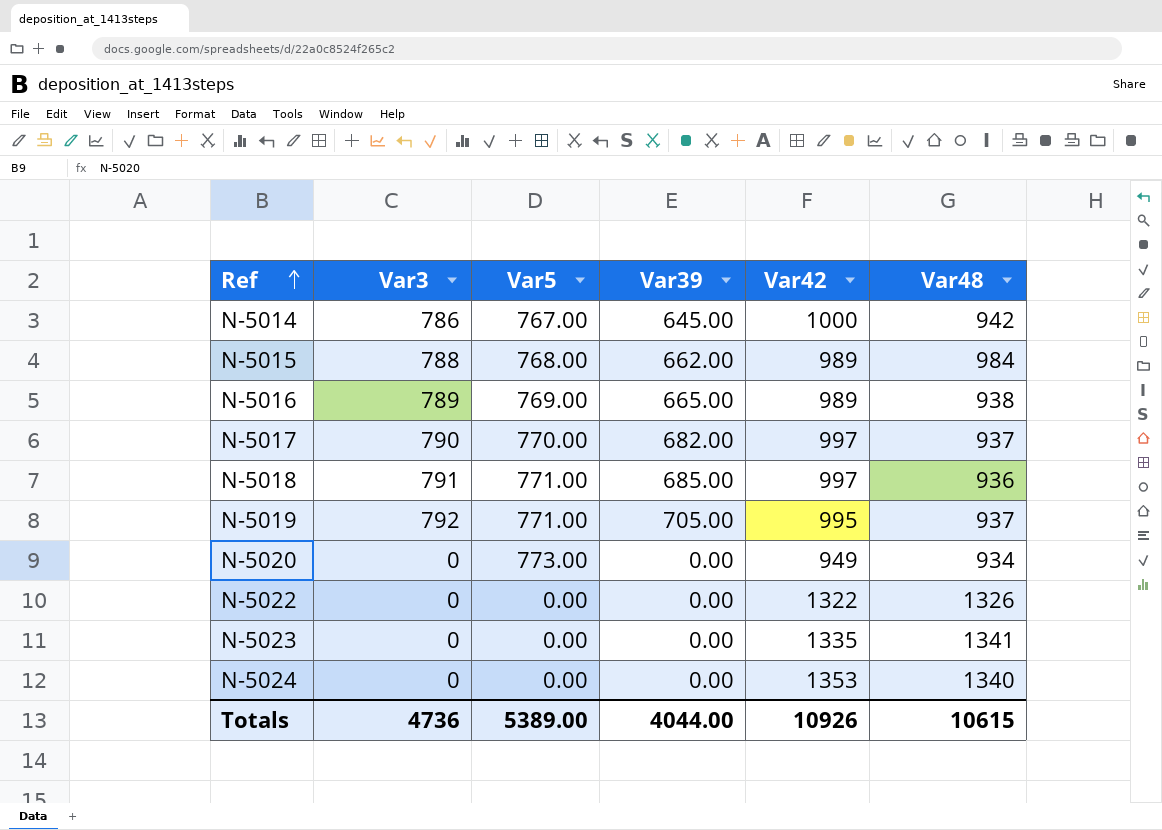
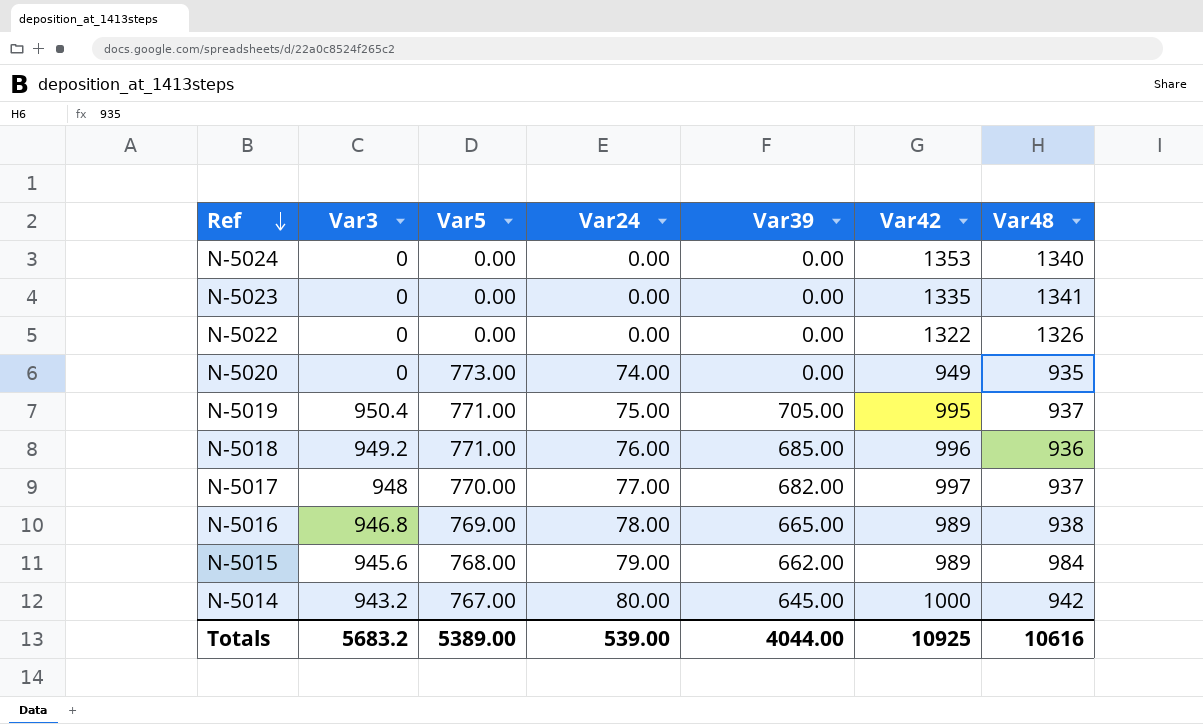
row order: Ref ascending -> Ref descending
column Var24 | position: none -> 4
N-5020 | Var48: 934 -> 935
N-5019 | Var3: 792 -> 950.4
N-5018 | Var3: 791 -> 949.2
N-5018 | Var42: 997 -> 996
N-5017 | Var3: 790 -> 948
N-5016 | Var3: 789 -> 946.8
N-5015 | Var3: 788 -> 945.6
N-5014 | Var3: 786 -> 943.2
Totals | Var3: 4736 -> 5683.2
Totals | Var42: 10926 -> 10925
Totals | Var48: 10615 -> 10616

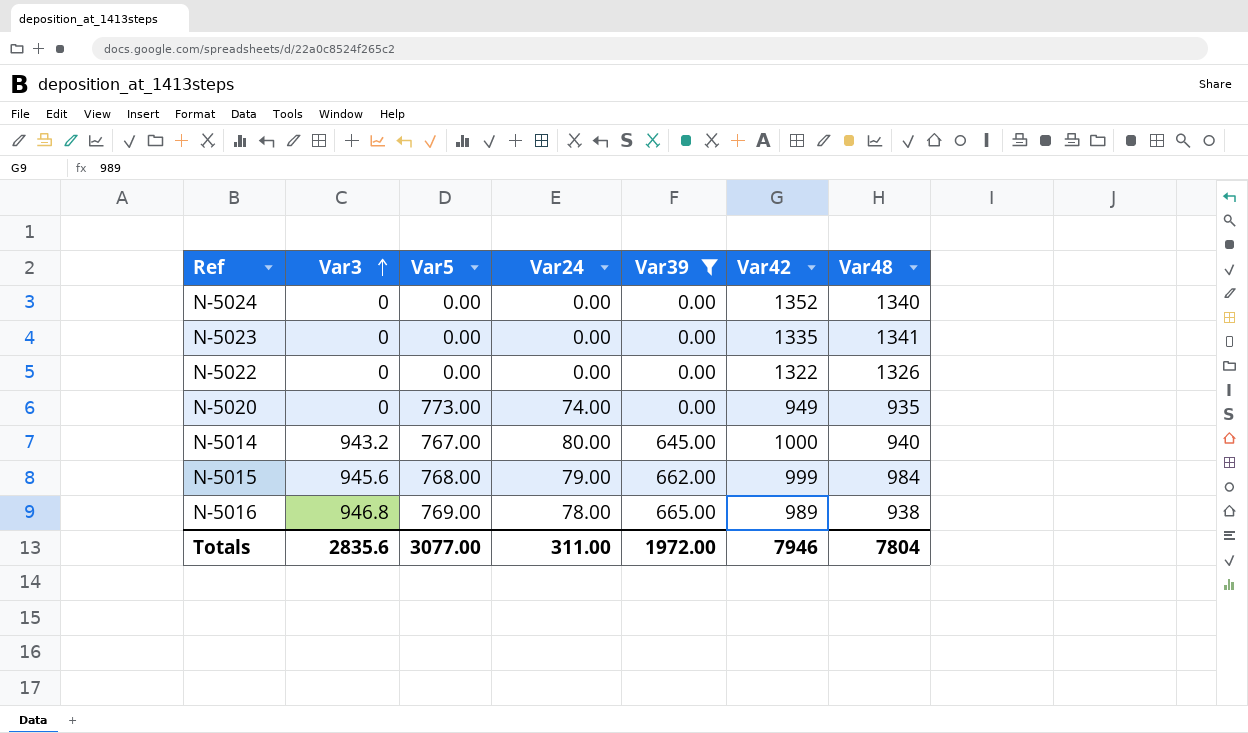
filter: none -> Var39 <= 665.00
row order: Ref descending -> Var3 ascending
N-5024 | Var42: 1353 -> 1352
N-5014 | Var48: 942 -> 940
N-5015 | Var42: 989 -> 999
Totals | Var3: 5683.2 -> 2835.6
Totals | Var5: 5389.00 -> 3077.00
Totals | Var24: 539.00 -> 311.00
Totals | Var39: 4044.00 -> 1972.00
Totals | Var42: 10925 -> 7946
Totals | Var48: 10616 -> 7804

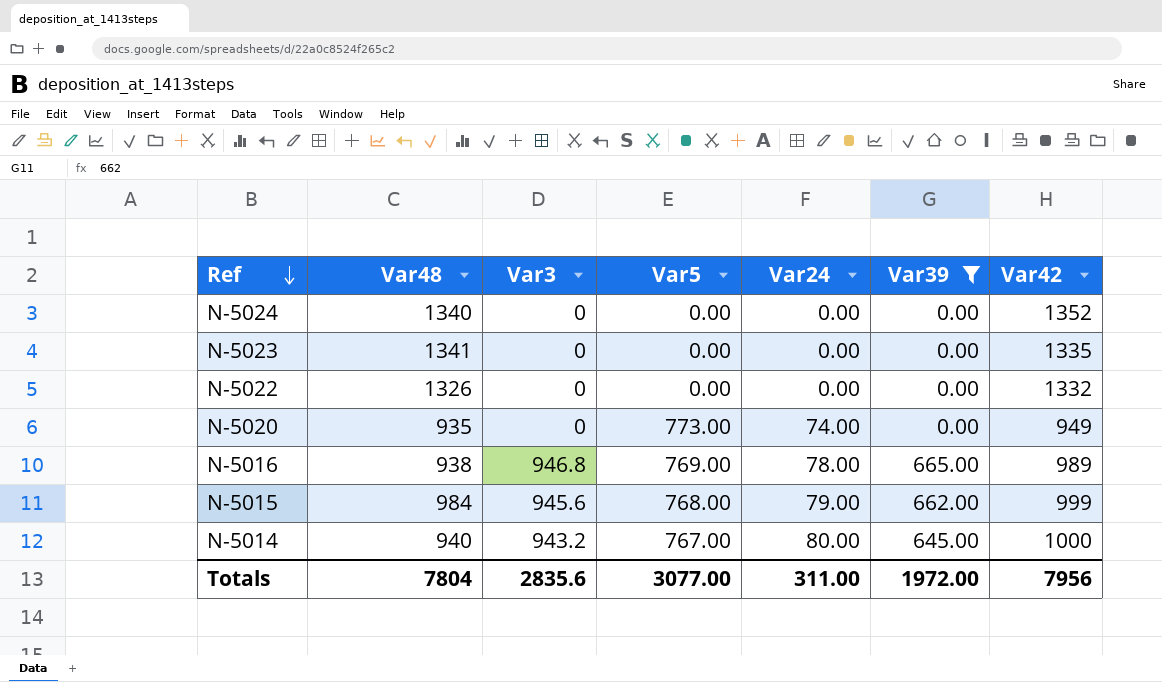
row order: Var3 ascending -> Ref descending
column Var48 | position: 7 -> 2
N-5022 | Var42: 1322 -> 1332
Totals | Var42: 7946 -> 7956

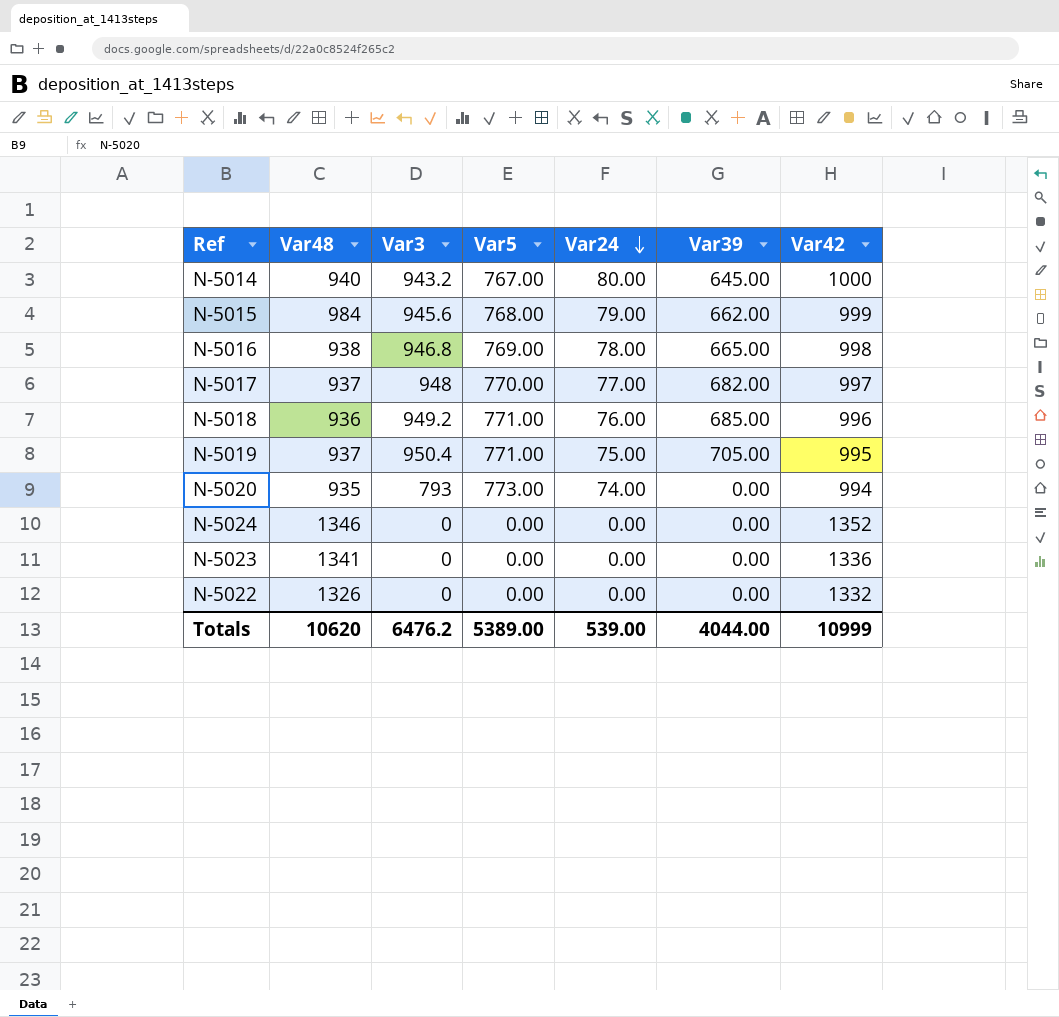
filter: Var39 <= 665.00 -> none
row order: Ref descending -> Var24 descending
N-5016 | Var42: 989 -> 998
N-5020 | Var3: 0 -> 793
N-5020 | Var42: 949 -> 994
N-5024 | Var48: 1340 -> 1346
N-5023 | Var42: 1335 -> 1336
Totals | Var48: 7804 -> 10620
Totals | Var3: 2835.6 -> 6476.2
Totals | Var5: 3077.00 -> 5389.00
Totals | Var24: 311.00 -> 539.00
Totals | Var39: 1972.00 -> 4044.00
Totals | Var42: 7956 -> 10999

